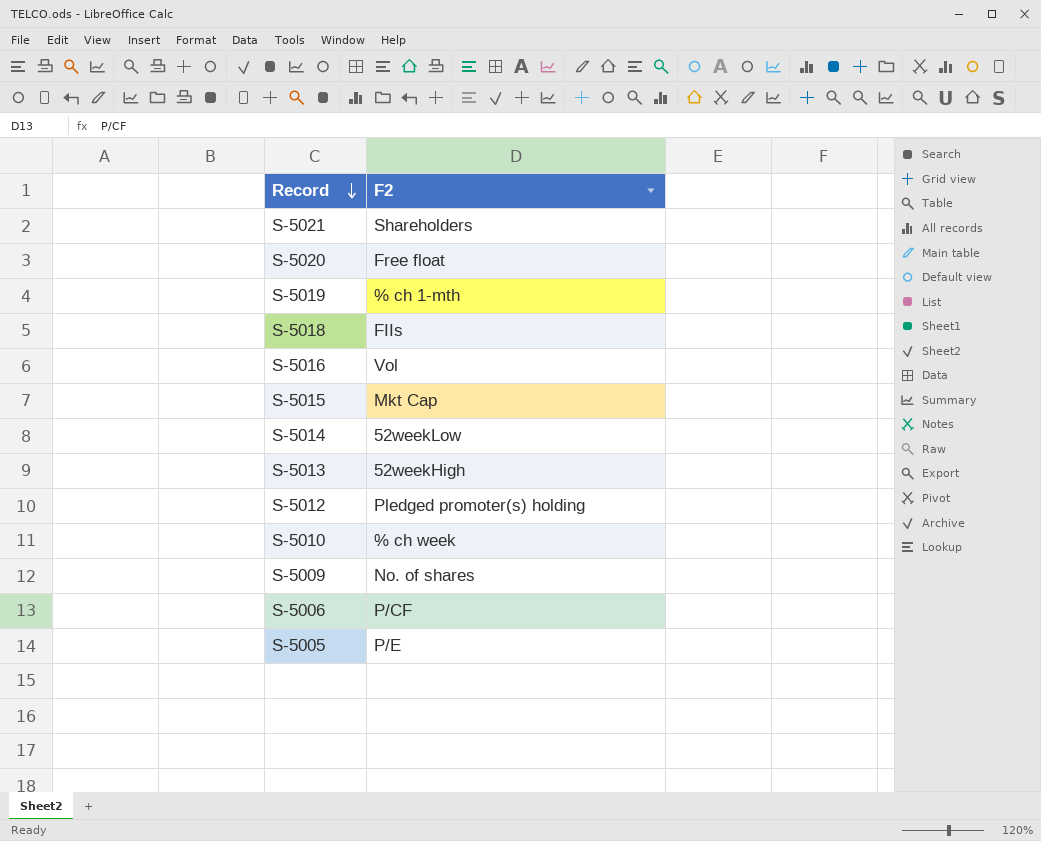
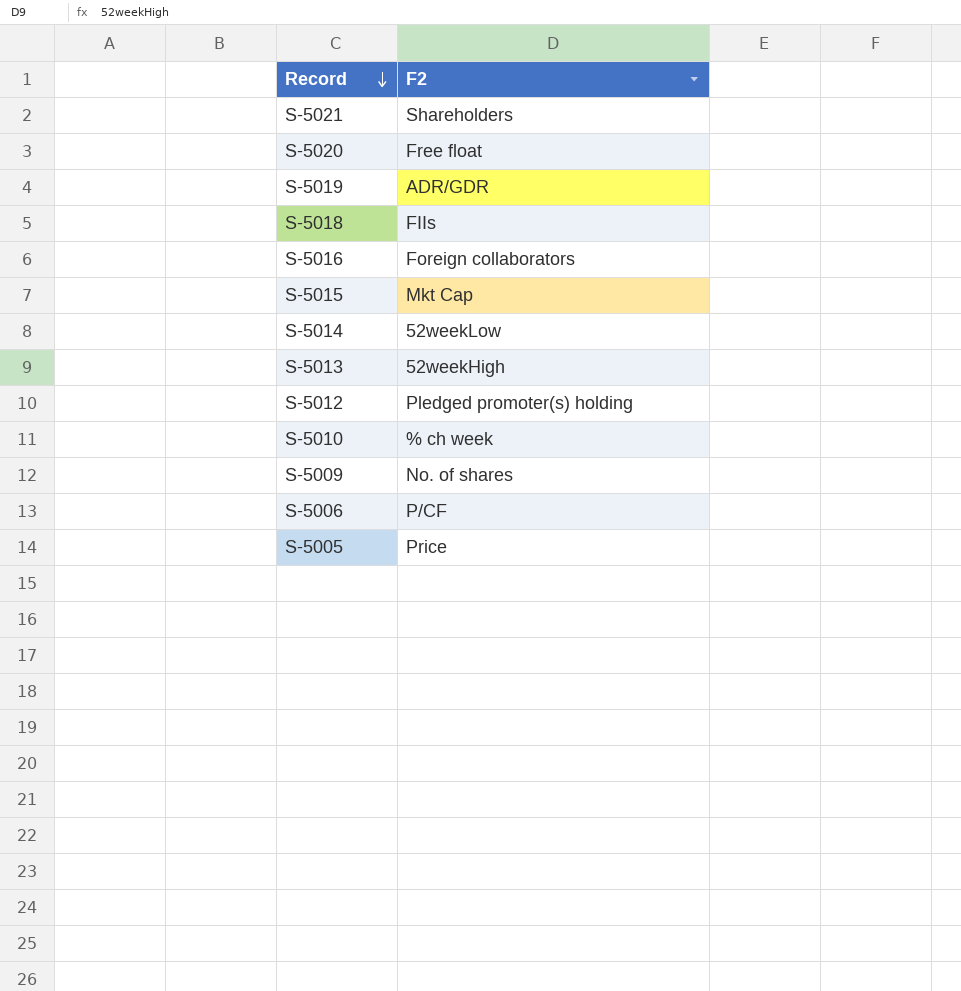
S-5019 | F2: % ch 1-mth -> ADR/GDR
S-5016 | F2: Vol -> Foreign collaborators
S-5005 | F2: P/E -> Price

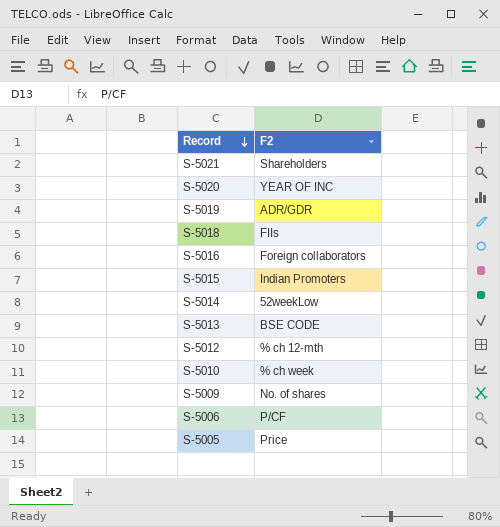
S-5020 | F2: Free float -> YEAR OF INC
S-5015 | F2: Mkt Cap -> Indian Promoters
S-5013 | F2: 52weekHigh -> BSE CODE
S-5012 | F2: Pledged promoter(s) holding -> % ch 12-mth

